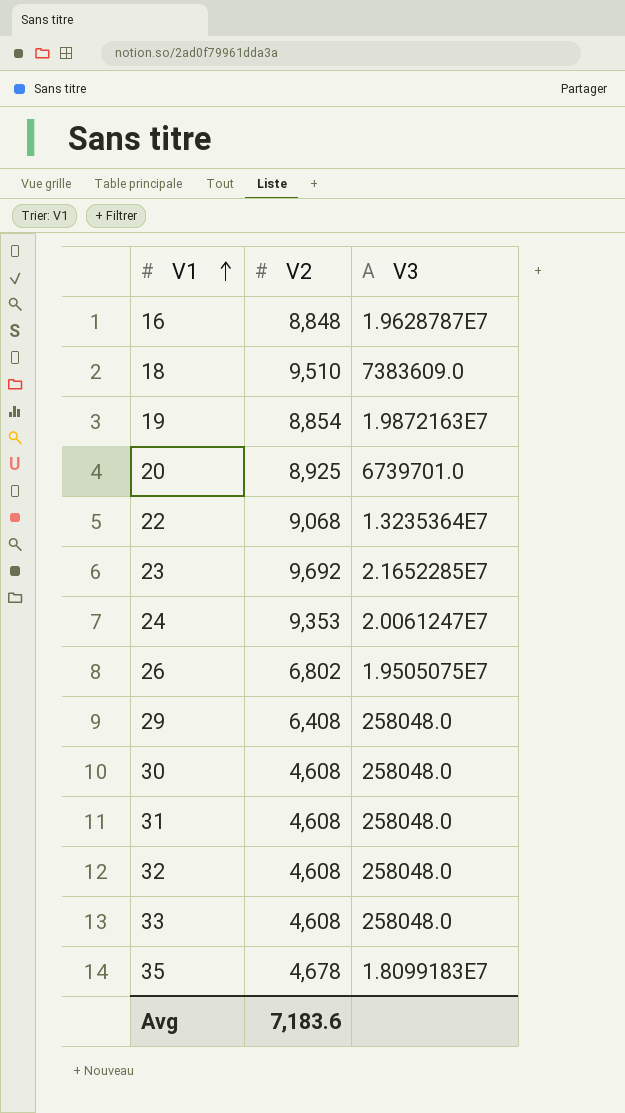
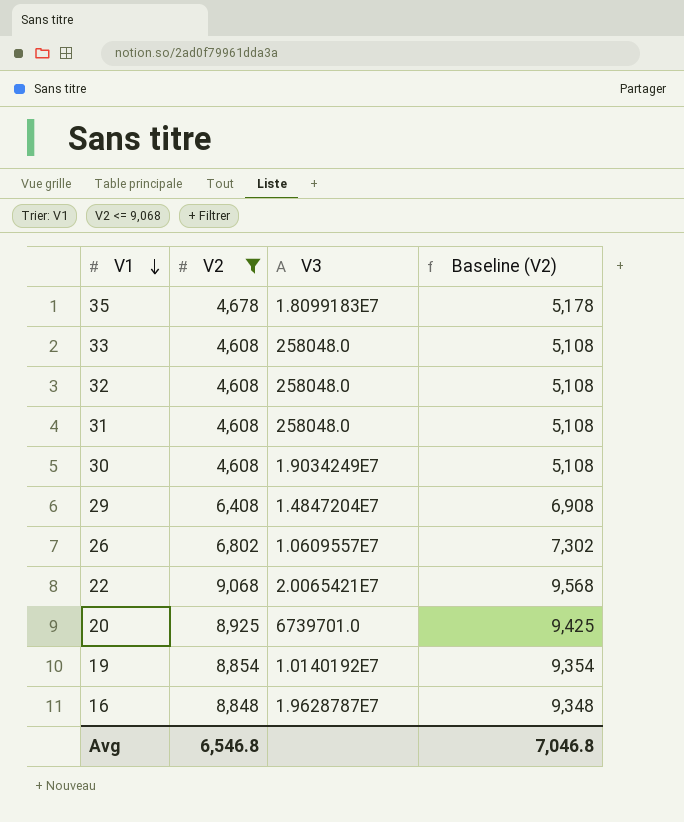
filter: none -> V2 <= 9,068
row order: V1 ascending -> V1 descending
column Baseline (V2) | formula: none -> [V2] + 500
30 | V3: 258048.0 -> 1.9034249E7
29 | V3: 258048.0 -> 1.4847204E7
26 | V3: 1.9505075E7 -> 1.0609557E7
22 | V3: 1.3235364E7 -> 2.0065421E7
19 | V3: 1.9872163E7 -> 1.0140192E7
Avg | V2: 7,183.6 -> 6,546.8

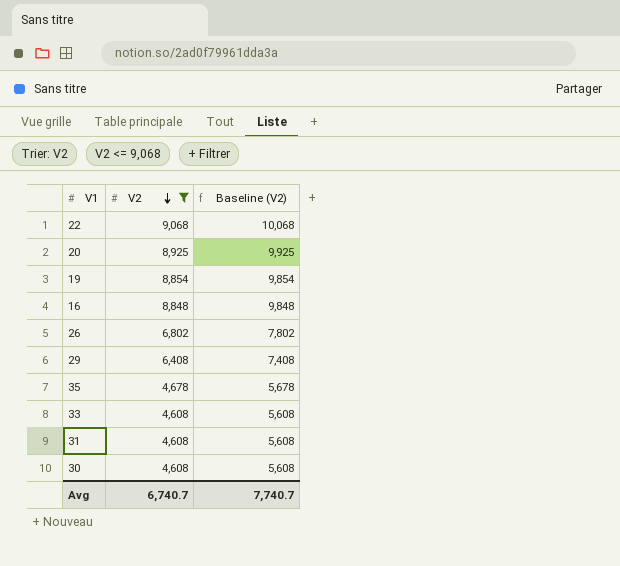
row order: V1 descending -> V2 descending
column V3 | position: 3 -> none
column Baseline (V2) | formula: [V2] + 500 -> [V2] + 1000
row 32: 4,608 | 258048.0 | 5,108 -> none
Avg | V2: 6,546.8 -> 6,740.7
Avg | Baseline (V2): 7,046.8 -> 7,740.7

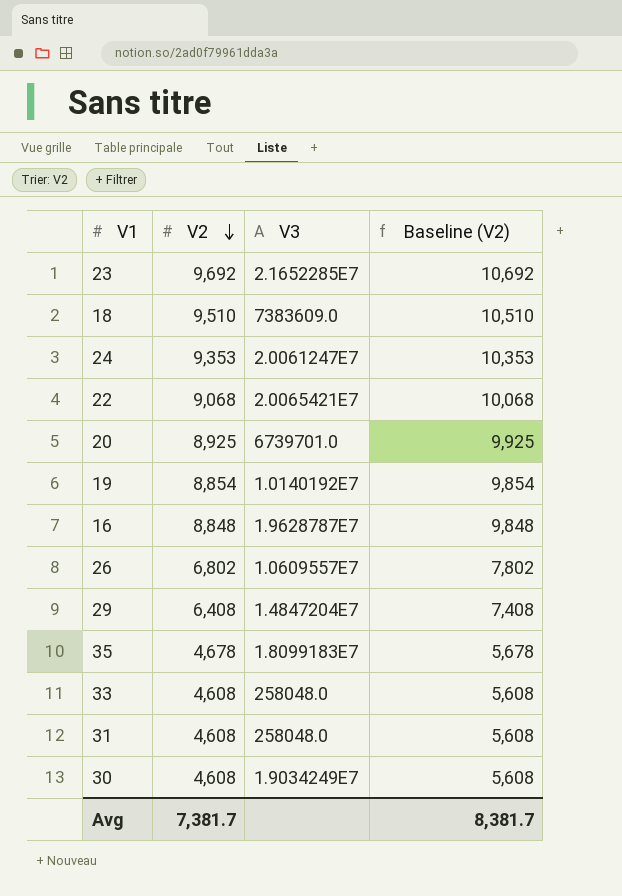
filter: V2 <= 9,068 -> none
column V3 | position: none -> 3
Avg | V2: 6,740.7 -> 7,381.7
Avg | Baseline (V2): 7,740.7 -> 8,381.7

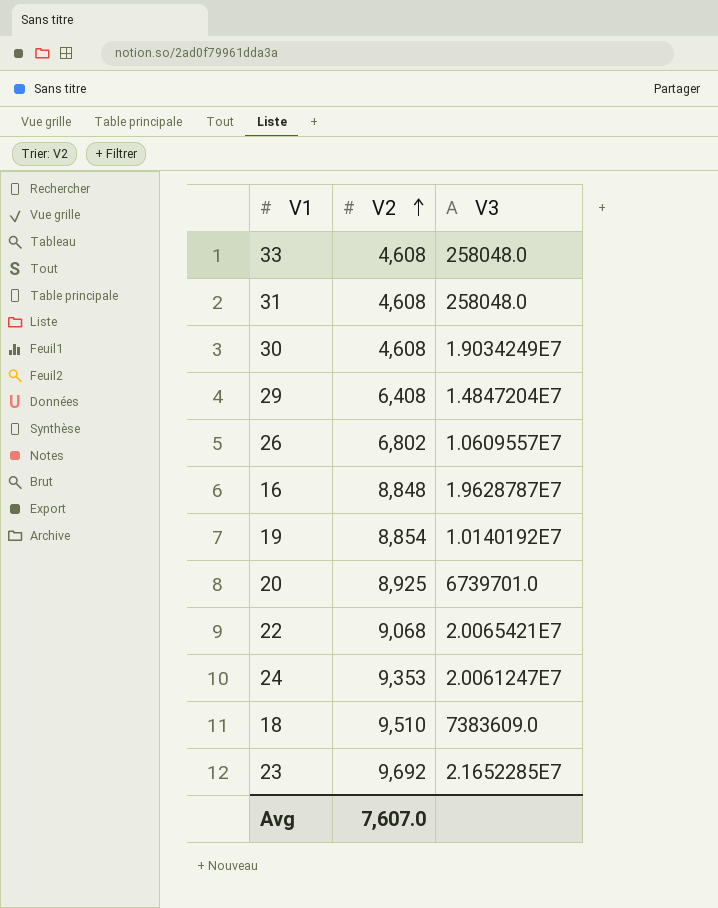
row order: V2 descending -> V2 ascending
column Baseline (V2) | formula: [V2] + 1000 -> none
row 35: 4,678 | 1.8099183E7 | 5,678 -> none
Avg | V2: 7,381.7 -> 7,607.0

